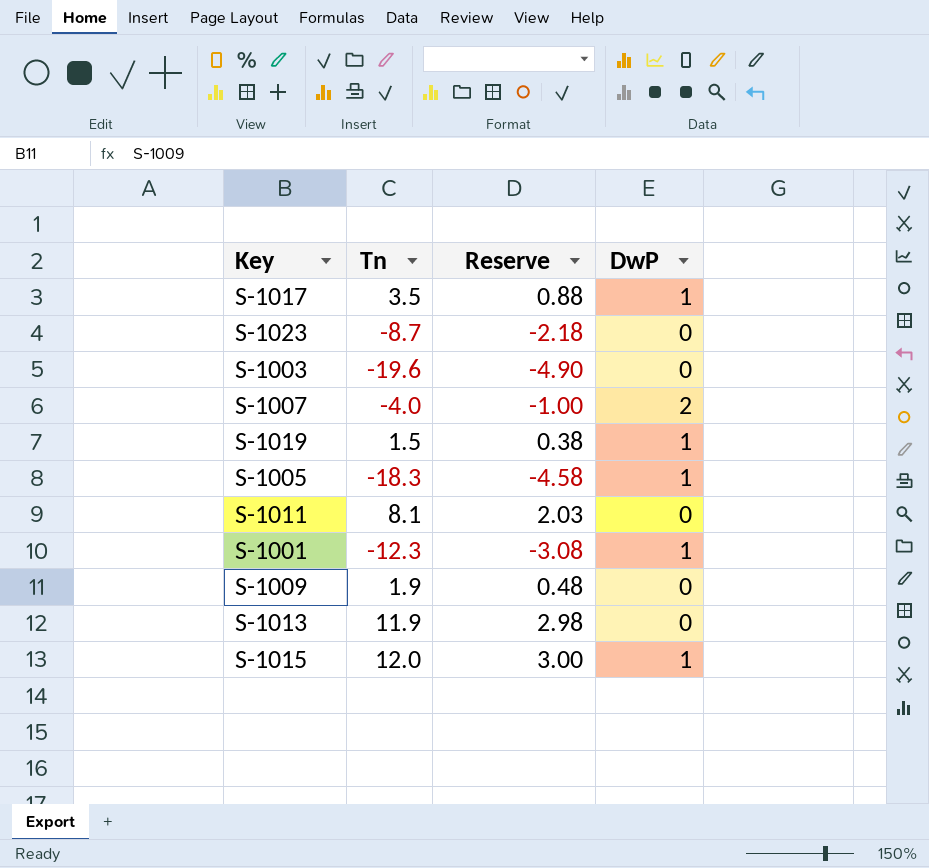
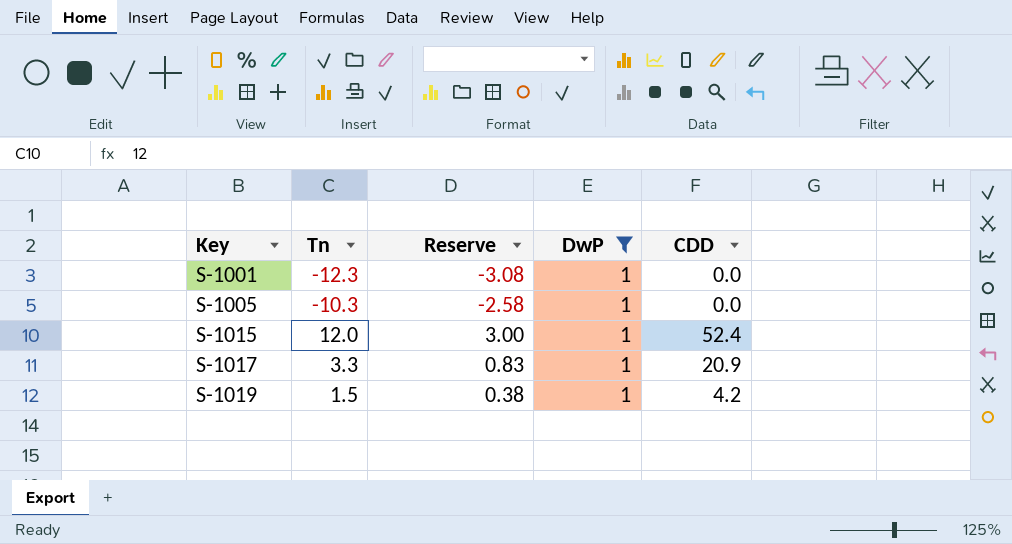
filter: none -> DwP = 1
row order: none -> Key ascending
column CDD | position: none -> 5
S-1005 | Tn: -18.3 -> -10.3
S-1005 | Reserve: -4.58 -> -2.58
S-1017 | Tn: 3.5 -> 3.3
S-1017 | Reserve: 0.88 -> 0.83

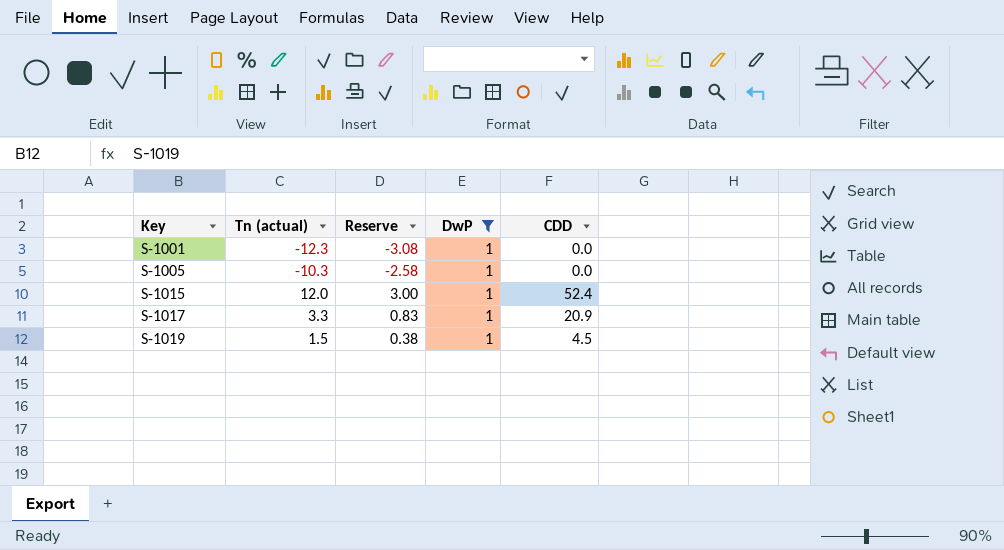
column name: Tn -> Tn (actual)
S-1019 | CDD: 4.2 -> 4.5

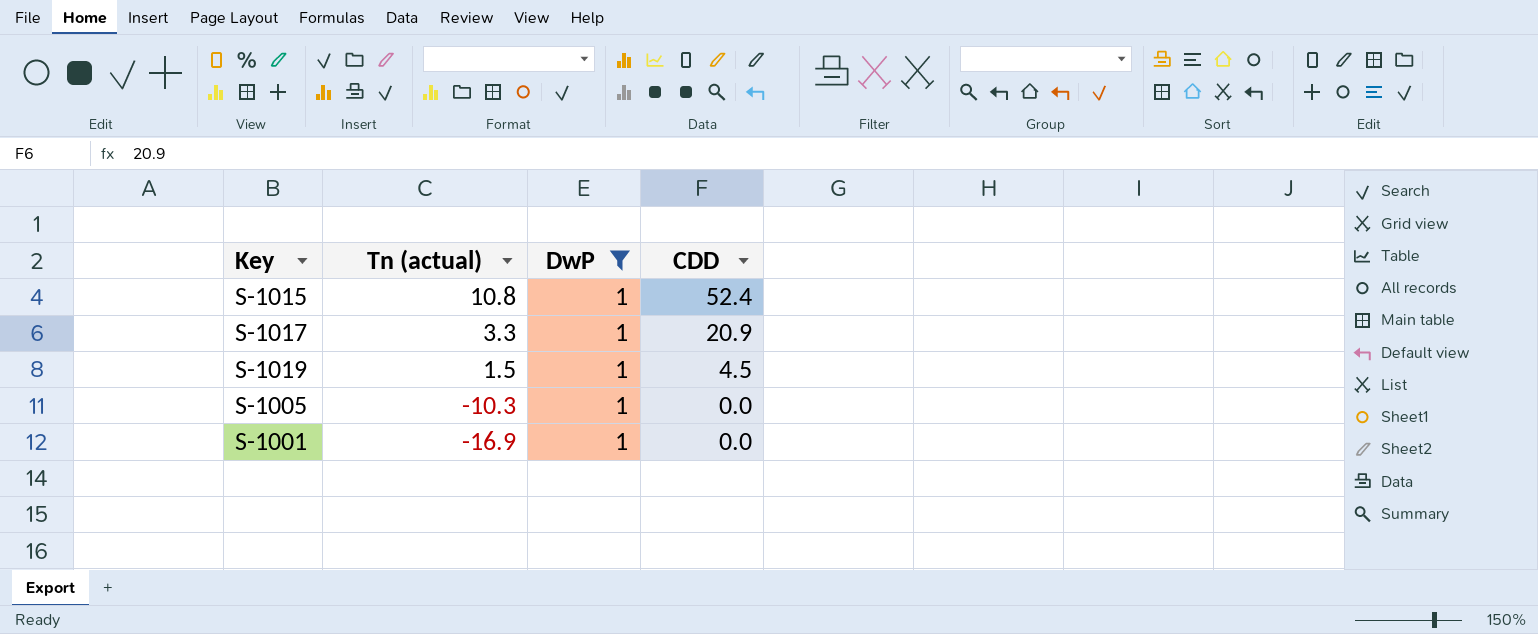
row order: Key ascending -> Tn (actual) descending
column Reserve | formula: [Tn (actual)] * 0.25 -> none
S-1015 | Tn (actual): 12.0 -> 10.8
S-1001 | Tn (actual): -12.3 -> -16.9

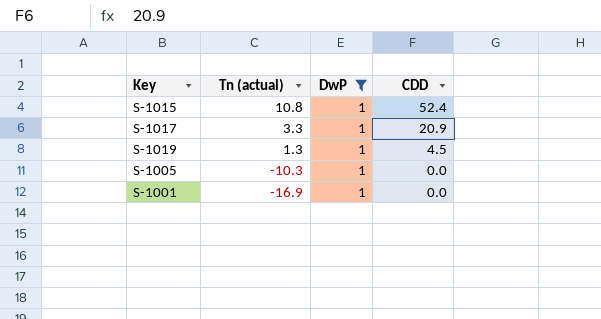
S-1019 | Tn (actual): 1.5 -> 1.3

